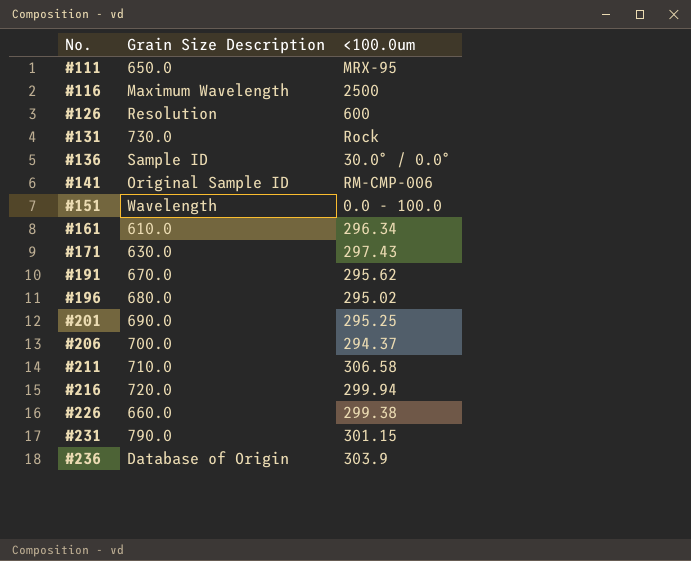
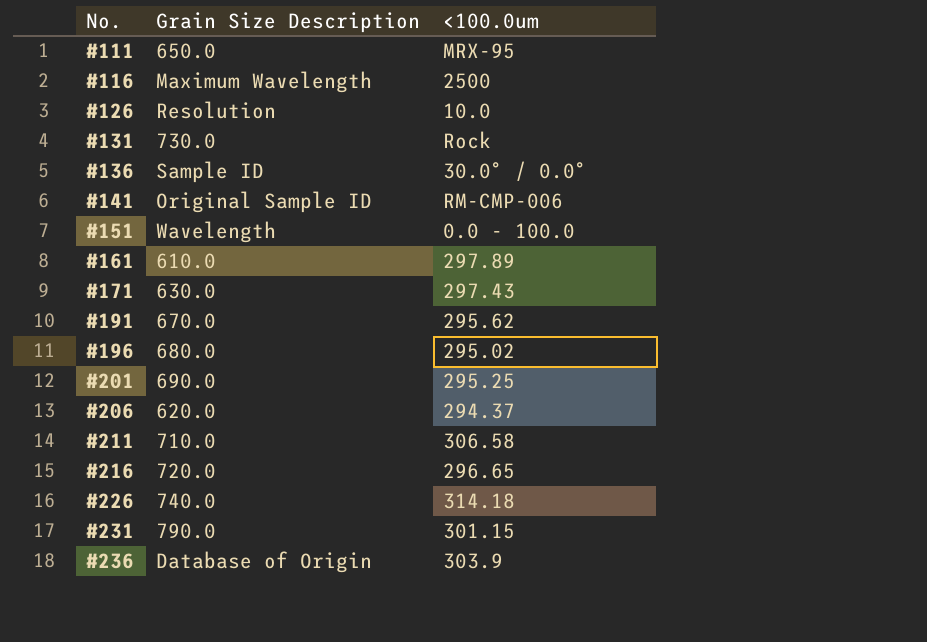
#126 | <100.0um: 600 -> 10.0
#161 | <100.0um: 296.34 -> 297.89
#206 | Grain Size Description: 700.0 -> 620.0
#216 | <100.0um: 299.94 -> 296.65
#226 | Grain Size Description: 660.0 -> 740.0
#226 | <100.0um: 299.38 -> 314.18

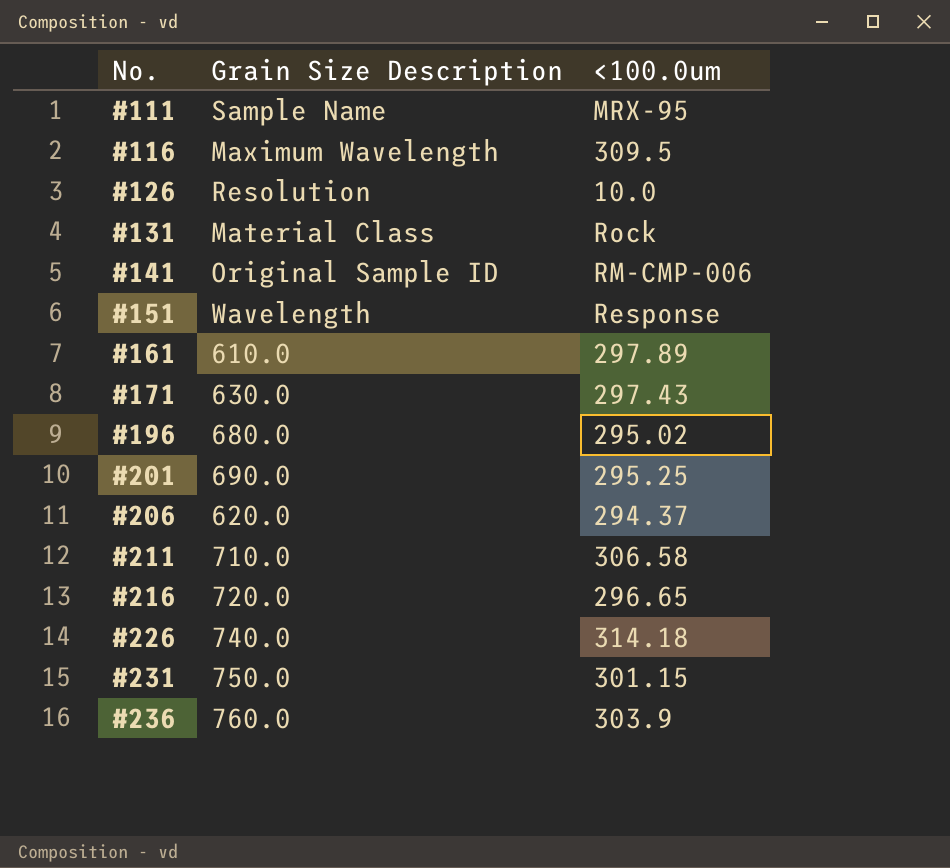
row #136: Sample ID | 30.0° / 0.0° -> none
row #191: 670.0 | 295.62 -> none
#111 | Grain Size Description: 650.0 -> Sample Name
#116 | <100.0um: 2500 -> 309.5
#131 | Grain Size Description: 730.0 -> Material Class
#151 | <100.0um: 0.0 - 100.0 -> Response
#231 | Grain Size Description: 790.0 -> 750.0
#236 | Grain Size Description: Database of Origin -> 760.0

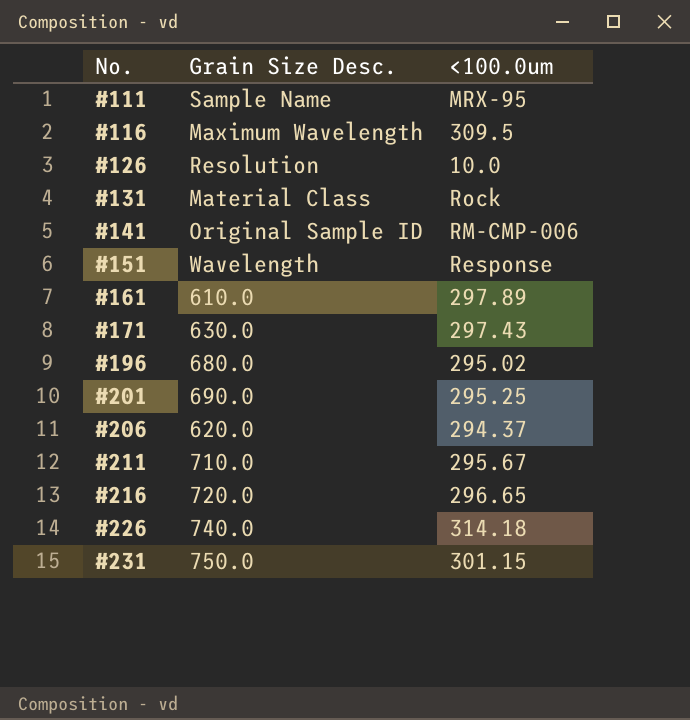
column name: Grain Size Description -> Grain Size Desc.
row #236: 760.0 | 303.9 -> none
#211 | <100.0um: 306.58 -> 295.67

